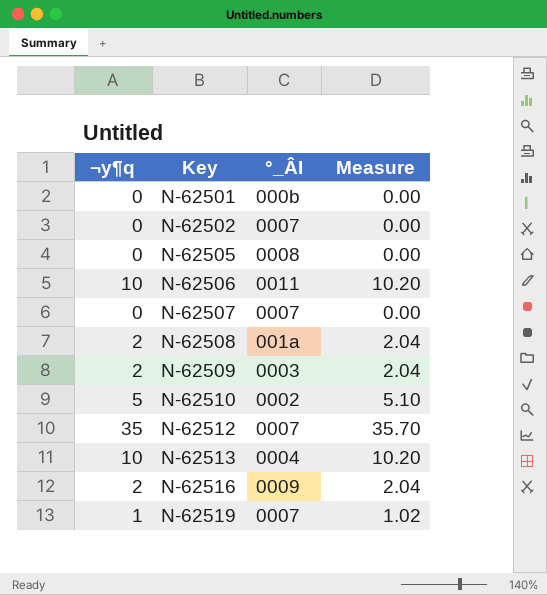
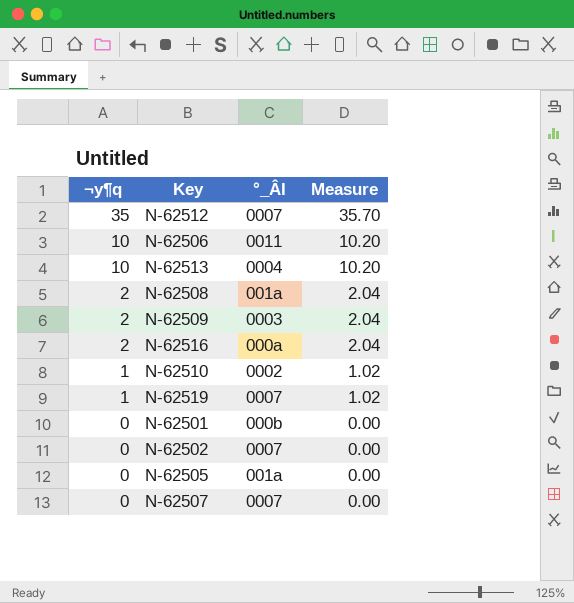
row order: Key ascending -> ¬y¶q descending
N-62516 | °_ÂI: 0009 -> 000a
N-62510 | ¬y¶q: 5 -> 1
N-62510 | Measure: 5.10 -> 1.02
N-62505 | °_ÂI: 0008 -> 001a

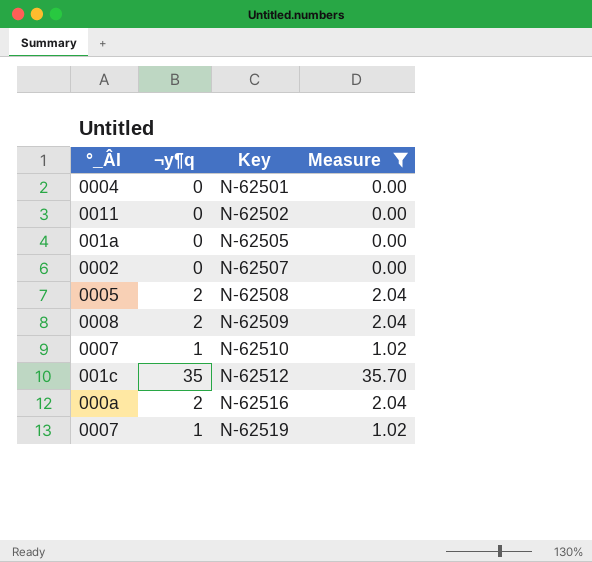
filter: none -> Measure != 10.20
row order: ¬y¶q descending -> Key ascending
column °_ÂI | position: 3 -> 1
N-62501 | °_ÂI: 000b -> 0004
N-62502 | °_ÂI: 0007 -> 0011
N-62507 | °_ÂI: 0007 -> 0002
N-62508 | °_ÂI: 001a -> 0005
N-62509 | °_ÂI: 0003 -> 0008
N-62510 | °_ÂI: 0002 -> 0007
N-62512 | °_ÂI: 0007 -> 001c

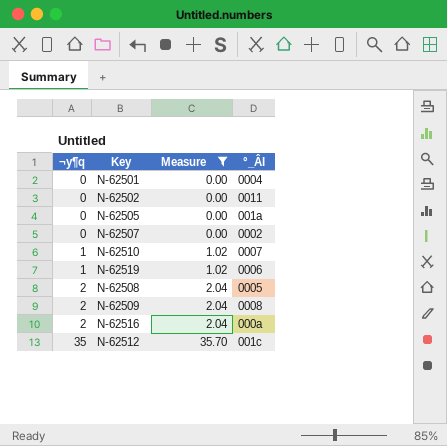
row order: Key ascending -> ¬y¶q ascending
column °_ÂI | position: 1 -> 4
N-62519 | °_ÂI: 0007 -> 0006

